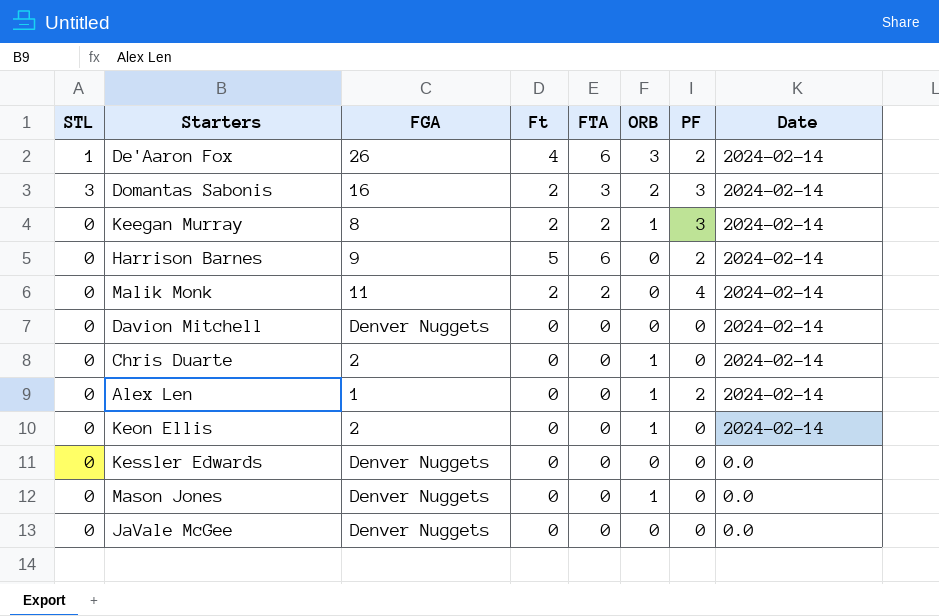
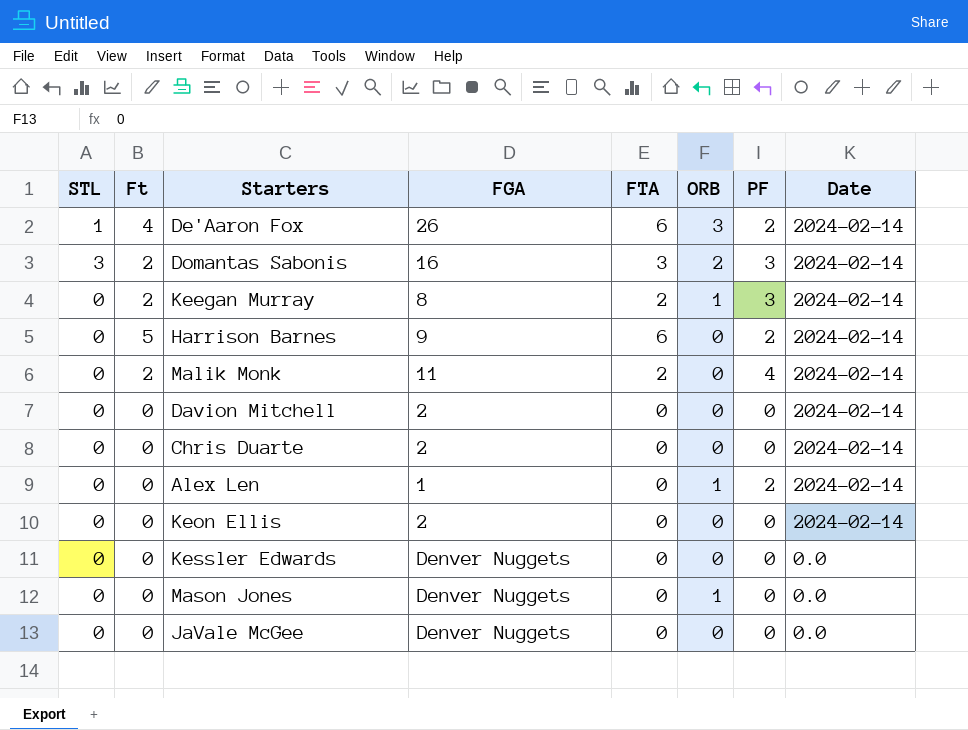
column Ft | position: 4 -> 2
Davion Mitchell | FGA: Denver Nuggets -> 2
Chris Duarte | ORB: 1 -> 0
Keon Ellis | ORB: 1 -> 0

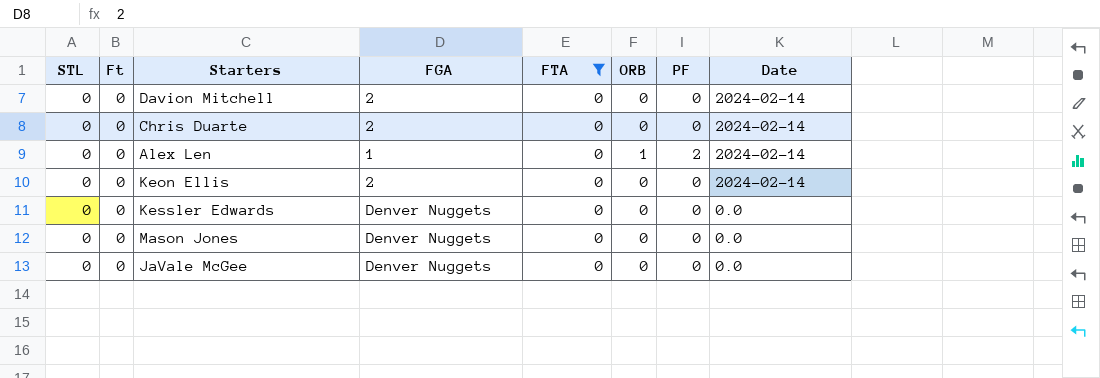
filter: none -> FTA = 0
Mason Jones | ORB: 1 -> 0

